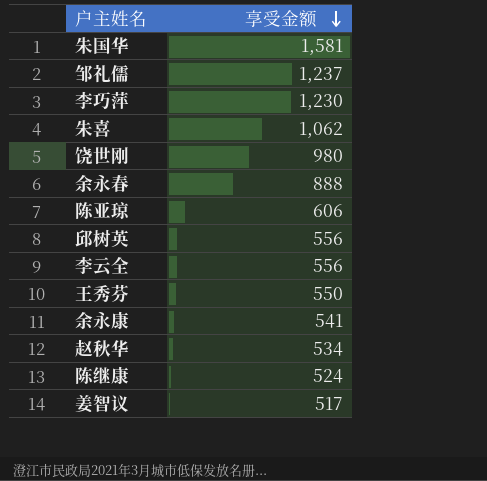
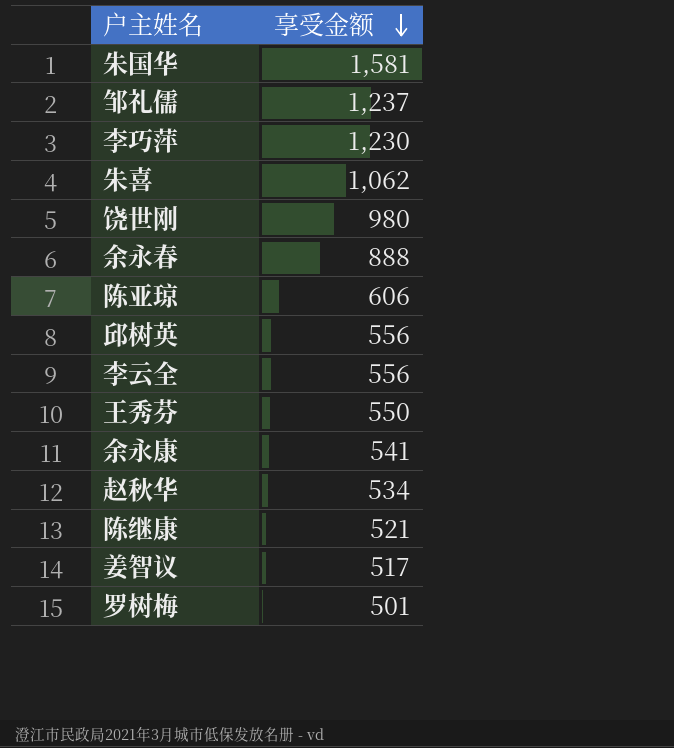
陈继康 | 享受金额: 524 -> 521
row 罗树梅: none -> 501

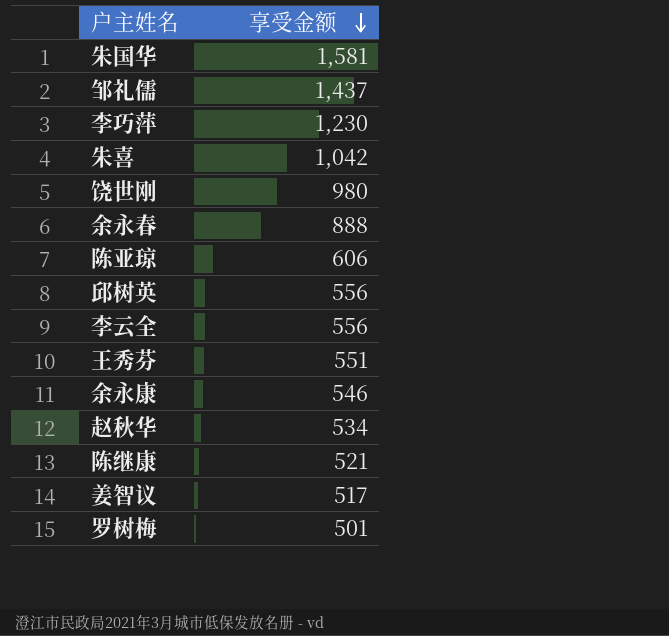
邹礼儒 | 享受金额: 1,237 -> 1,437
朱喜 | 享受金额: 1,062 -> 1,042
王秀芬 | 享受金额: 550 -> 551
余永康 | 享受金额: 541 -> 546

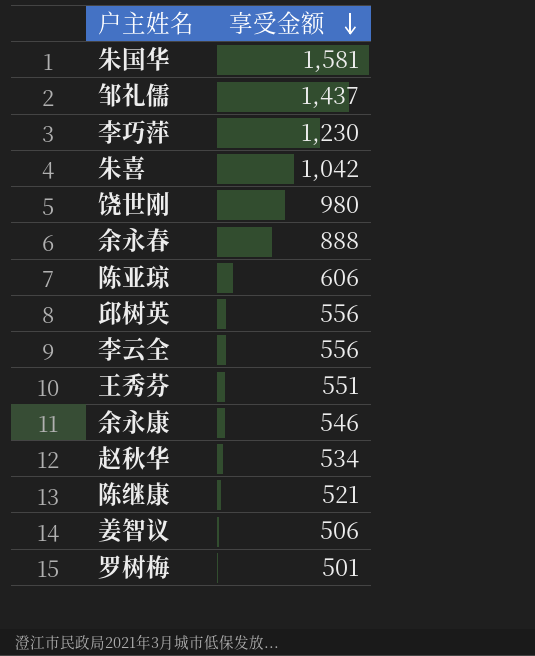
姜智议 | 享受金额: 517 -> 506

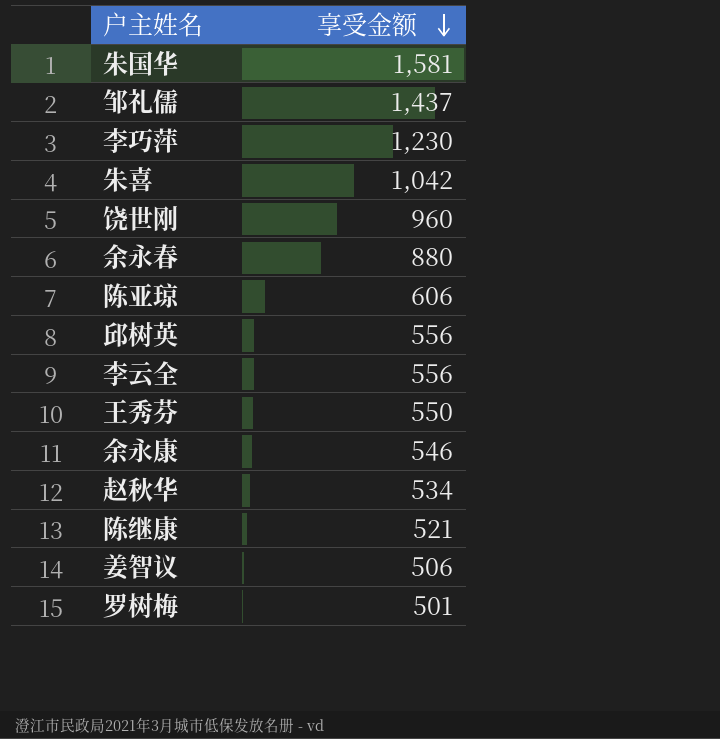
饶世刚 | 享受金额: 980 -> 960
余永春 | 享受金额: 888 -> 880
王秀芬 | 享受金额: 551 -> 550

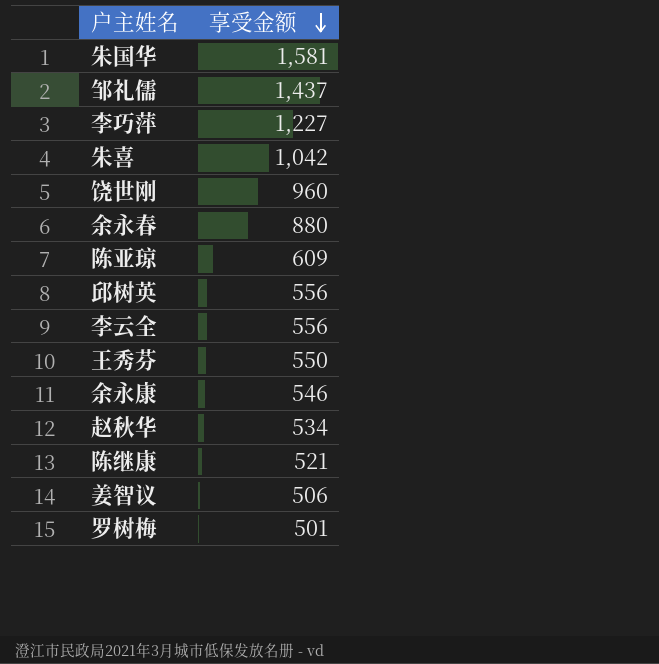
李巧萍 | 享受金额: 1,230 -> 1,227
陈亚琼 | 享受金额: 606 -> 609

